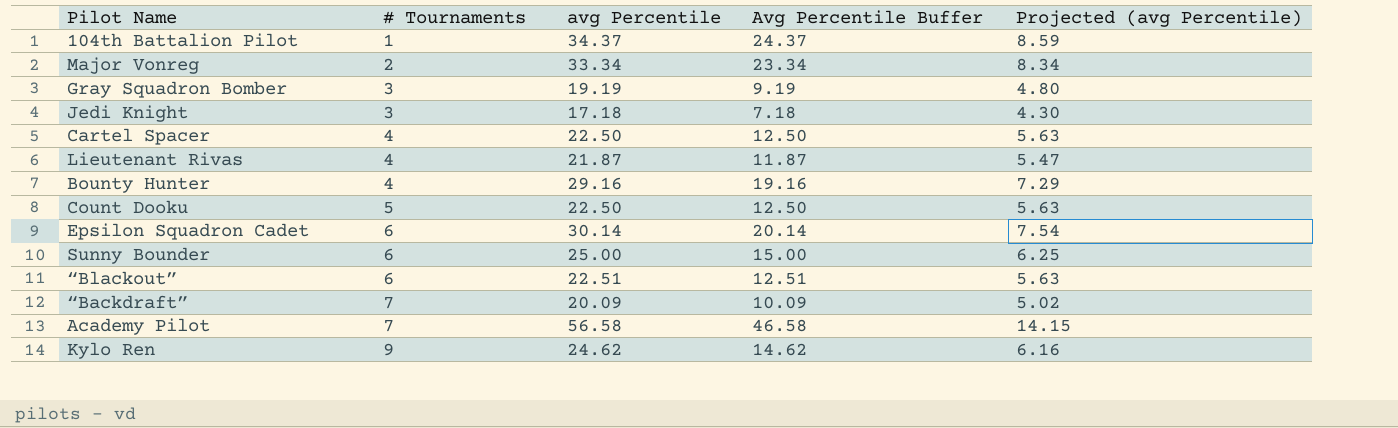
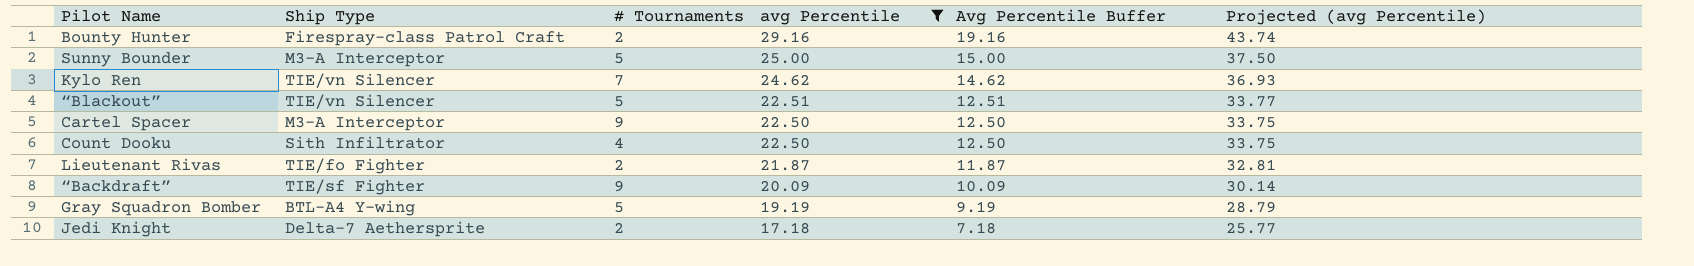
filter: none -> avg Percentile <= 29.16
row order: # Tournaments ascending -> avg Percentile descending
column Ship Type | position: none -> 2
column Projected (avg Percentile) | formula: [avg Percentile] * 0.25 -> [avg Percentile] * 1.5
Bounty Hunter | # Tournaments: 4 -> 2
Sunny Bounder | # Tournaments: 6 -> 5
Kylo Ren | # Tournaments: 9 -> 7
“Blackout” | # Tournaments: 6 -> 5
Cartel Spacer | # Tournaments: 4 -> 9
Count Dooku | # Tournaments: 5 -> 4
Lieutenant Rivas | # Tournaments: 4 -> 2
“Backdraft” | # Tournaments: 7 -> 9
Gray Squadron Bomber | # Tournaments: 3 -> 5
Jedi Knight | # Tournaments: 3 -> 2

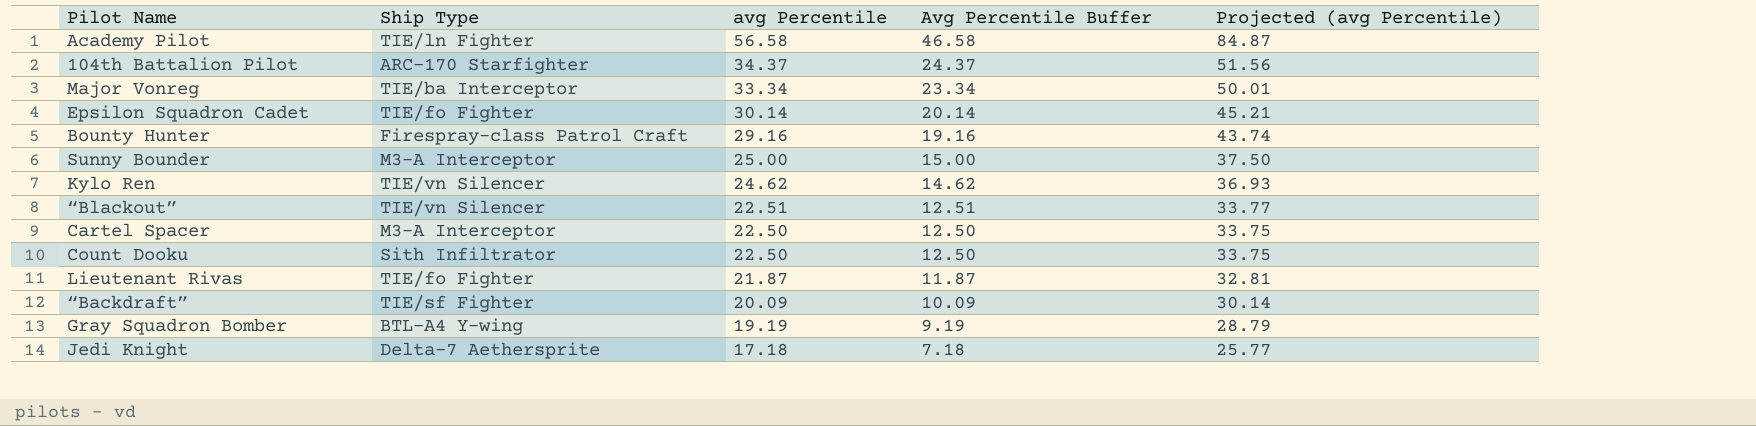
filter: avg Percentile <= 29.16 -> none
column # Tournaments | position: 3 -> none

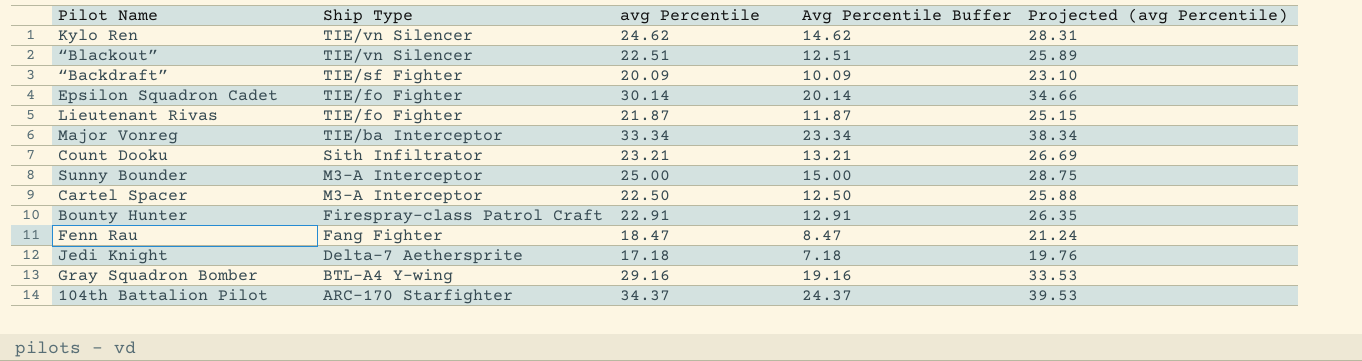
row order: avg Percentile descending -> Ship Type descending
column Projected (avg Percentile) | formula: [avg Percentile] * 1.5 -> [avg Percentile] * 1.15
row Academy Pilot: TIE/ln Fighter | 56.58 | 46.58 | 84.87 -> none
Count Dooku | avg Percentile: 22.50 -> 23.21
Count Dooku | Avg Percentile Buffer: 12.50 -> 13.21
Bounty Hunter | avg Percentile: 29.16 -> 22.91
Bounty Hunter | Avg Percentile Buffer: 19.16 -> 12.91
row Fenn Rau: none -> Fang Fighter | 18.47 | 8.47 | 21.24
Gray Squadron Bomber | avg Percentile: 19.19 -> 29.16
Gray Squadron Bomber | Avg Percentile Buffer: 9.19 -> 19.16

